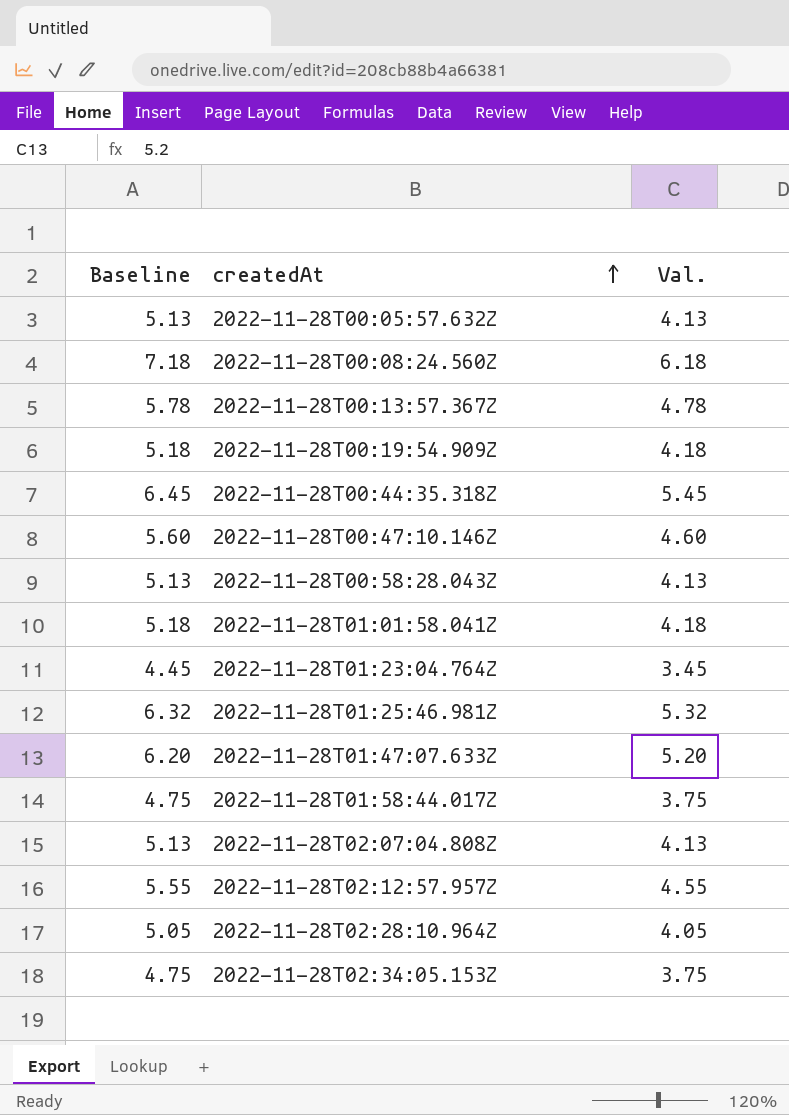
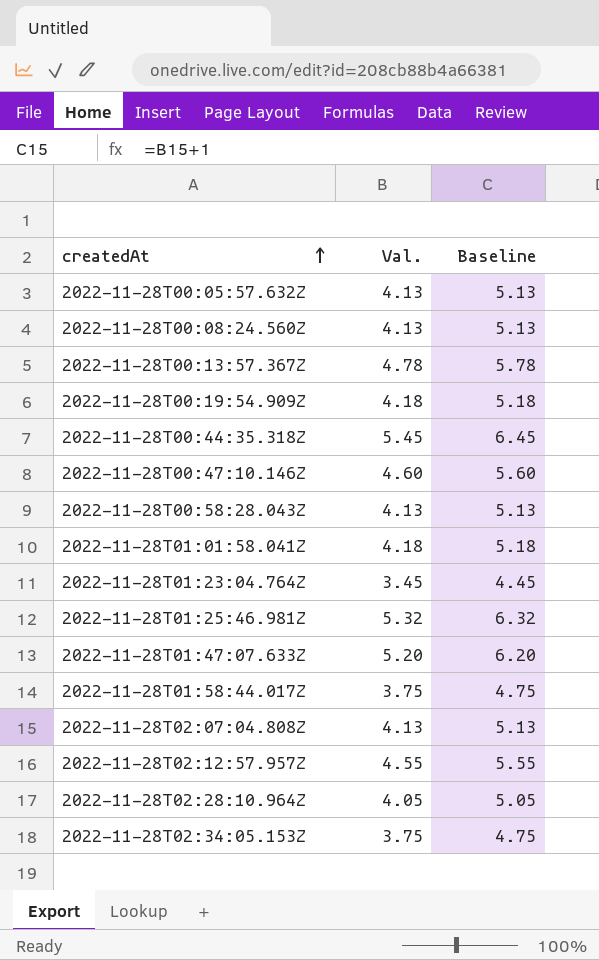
column Baseline | position: 1 -> 3
2022-11-28T00:08:24.560Z | Val.: 6.18 -> 4.13
2022-11-28T00:08:24.560Z | Baseline: 7.18 -> 5.13

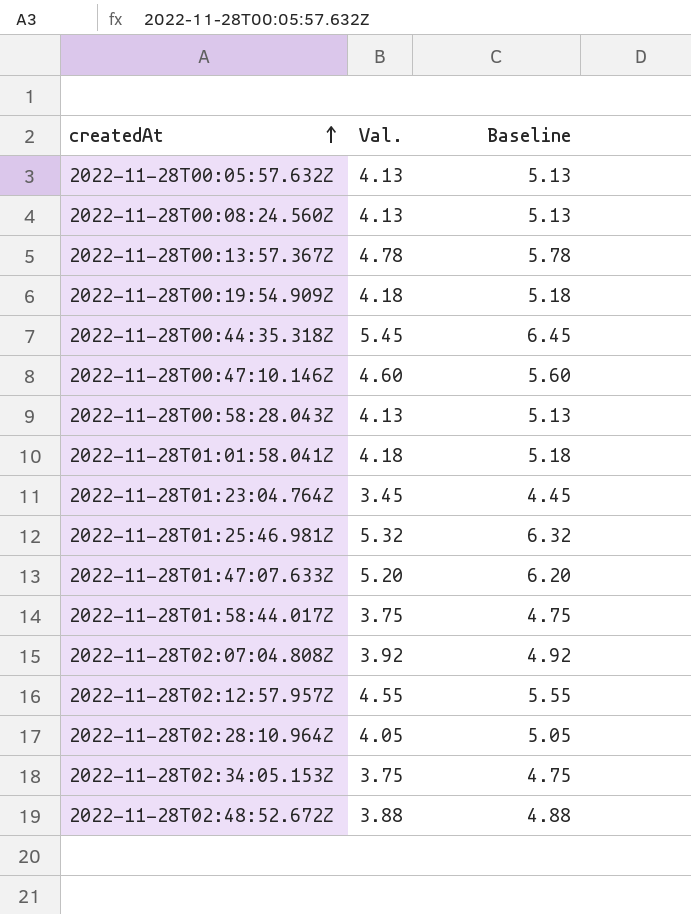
2022-11-28T02:07:04.808Z | Val.: 4.13 -> 3.92
2022-11-28T02:07:04.808Z | Baseline: 5.13 -> 4.92
row 2022-11-28T02:48:52.672Z: none -> 3.88 | 4.88

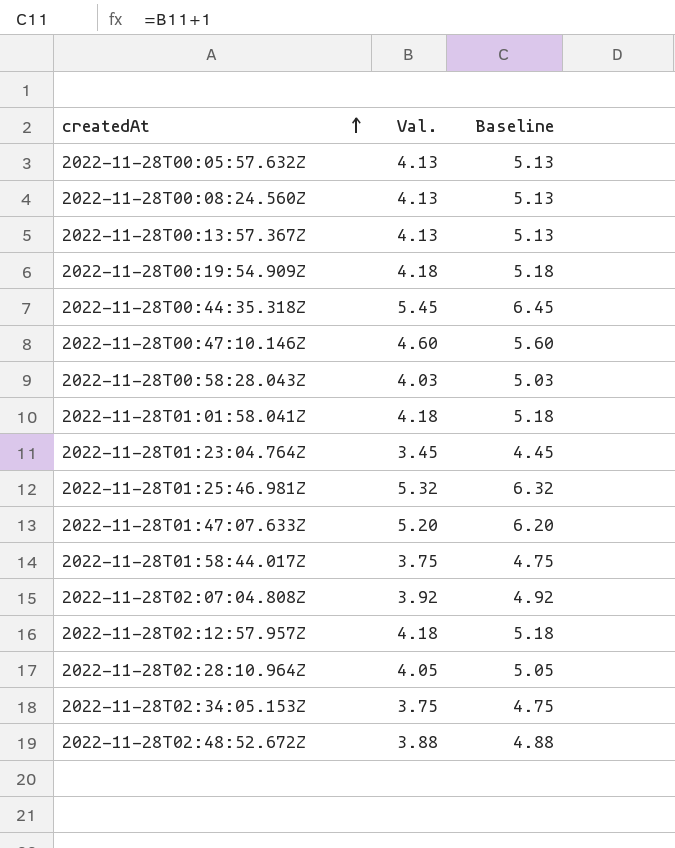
2022-11-28T00:13:57.367Z | Val.: 4.78 -> 4.13
2022-11-28T00:13:57.367Z | Baseline: 5.78 -> 5.13
2022-11-28T00:58:28.043Z | Val.: 4.13 -> 4.03
2022-11-28T00:58:28.043Z | Baseline: 5.13 -> 5.03
2022-11-28T02:12:57.957Z | Val.: 4.55 -> 4.18
2022-11-28T02:12:57.957Z | Baseline: 5.55 -> 5.18

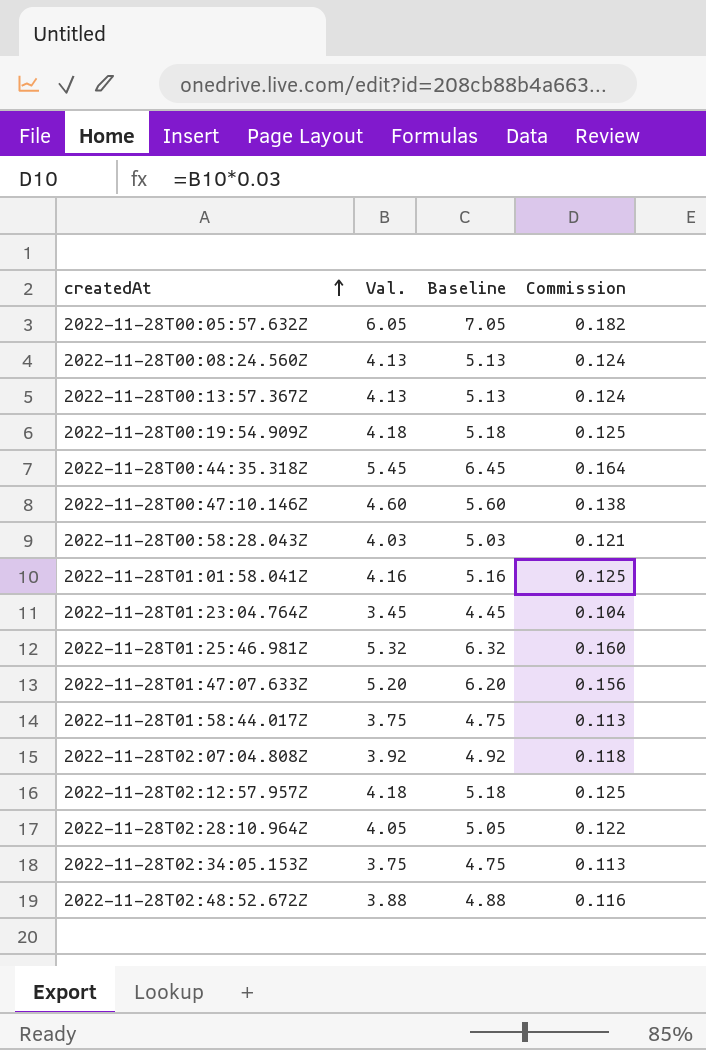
column Commission | formula: none -> [Val.] * 0.03
2022-11-28T00:05:57.632Z | Val.: 4.13 -> 6.05
2022-11-28T00:05:57.632Z | Baseline: 5.13 -> 7.05
2022-11-28T01:01:58.041Z | Val.: 4.18 -> 4.16
2022-11-28T01:01:58.041Z | Baseline: 5.18 -> 5.16

